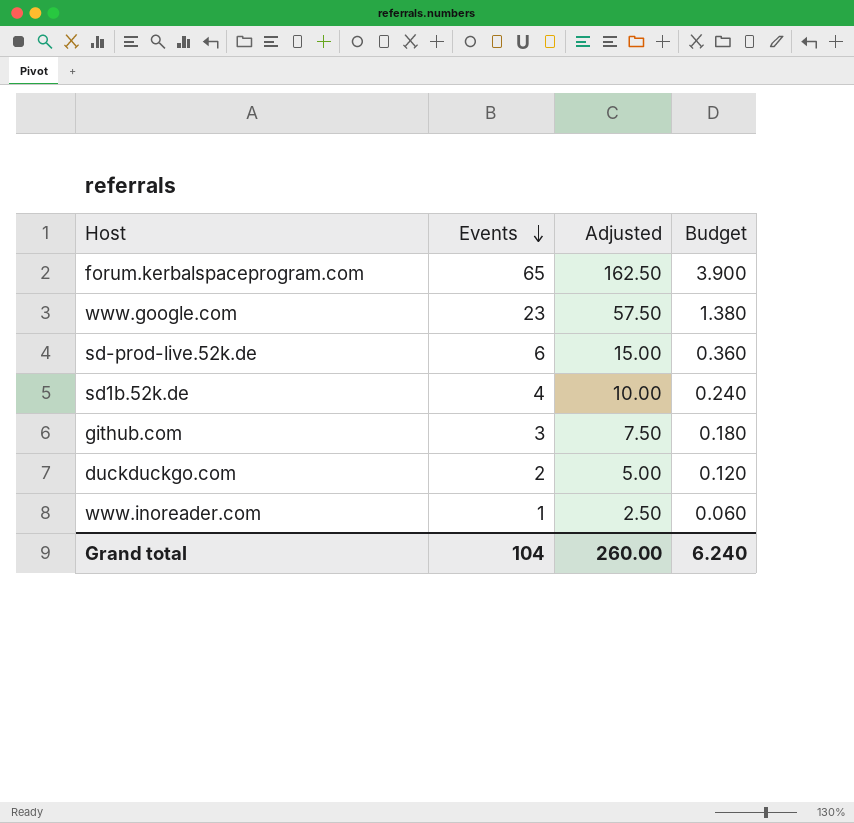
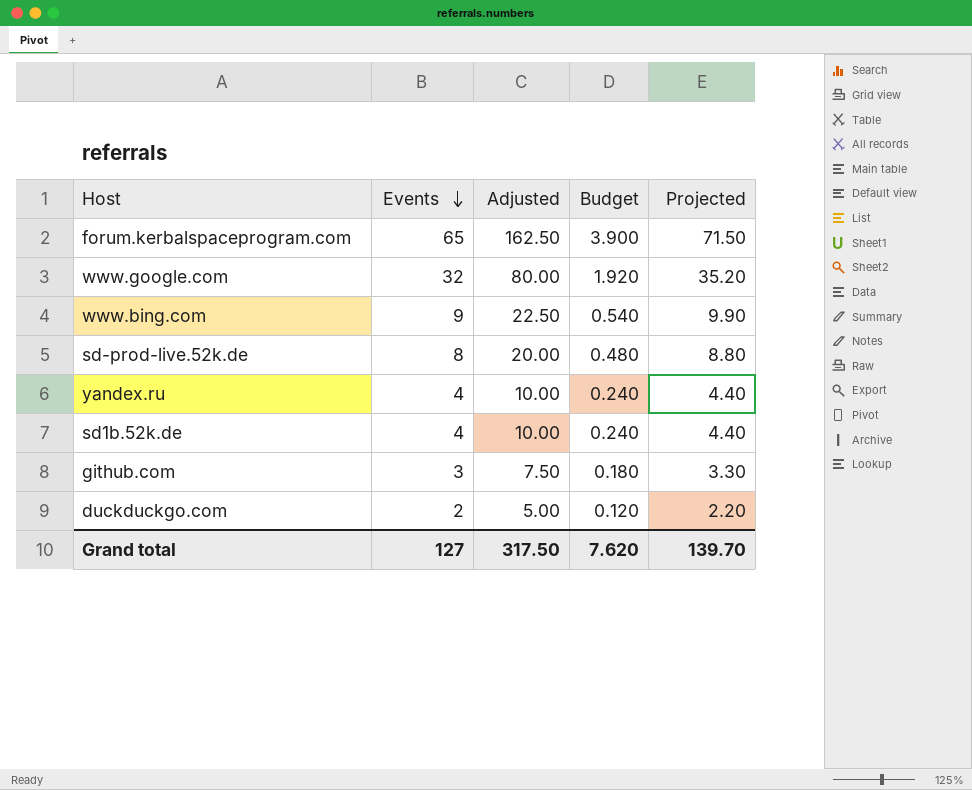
column Projected | formula: none -> [Events] * 1.1
row www.inoreader.com: 1 | 2.50 | 0.060 -> none
www.google.com | Events: 23 -> 32
www.google.com | Adjusted: 57.50 -> 80.00
www.google.com | Budget: 1.380 -> 1.920
row www.bing.com: none -> 9 | 22.50 | 0.540 | 9.90
sd-prod-live.52k.de | Events: 6 -> 8
sd-prod-live.52k.de | Adjusted: 15.00 -> 20.00
sd-prod-live.52k.de | Budget: 0.360 -> 0.480
row yandex.ru: none -> 4 | 10.00 | 0.240 | 4.40
Grand total | Events: 104 -> 127
Grand total | Adjusted: 260.00 -> 317.50
Grand total | Budget: 6.240 -> 7.620

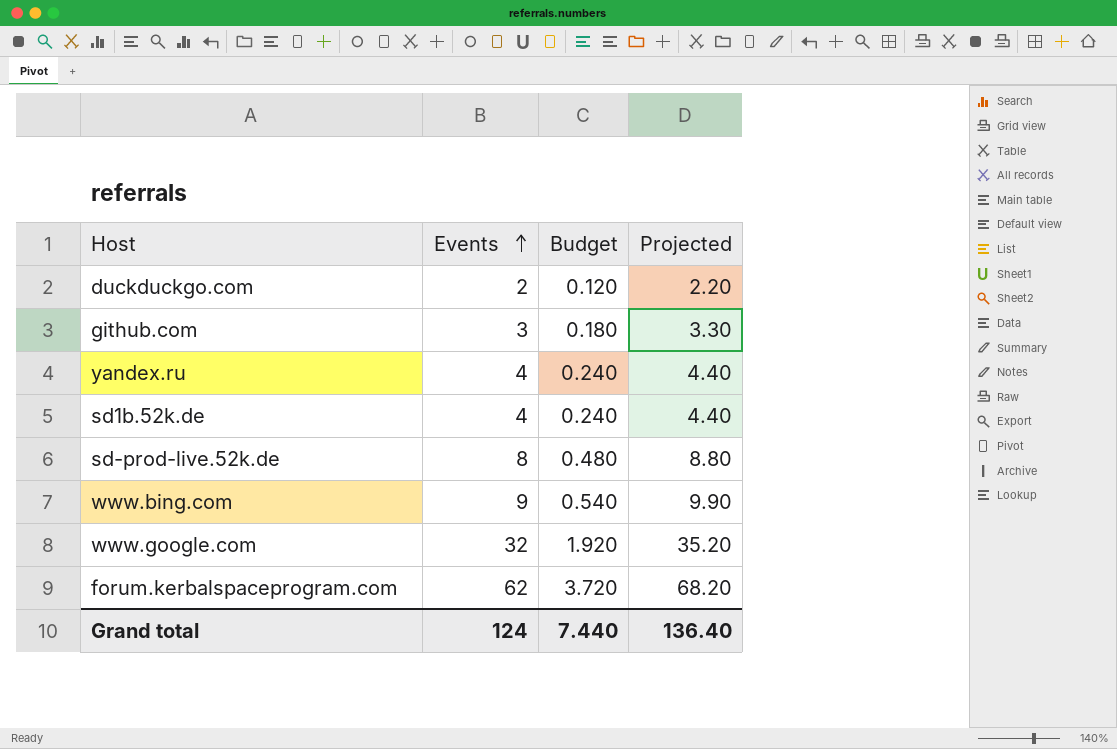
row order: Events descending -> Events ascending
column Adjusted | formula: [Events] * 2.5 -> none
forum.kerbalspaceprogram.com | Events: 65 -> 62
forum.kerbalspaceprogram.com | Budget: 3.900 -> 3.720
forum.kerbalspaceprogram.com | Projected: 71.50 -> 68.20
Grand total | Events: 127 -> 124
Grand total | Budget: 7.620 -> 7.440
Grand total | Projected: 139.70 -> 136.40

